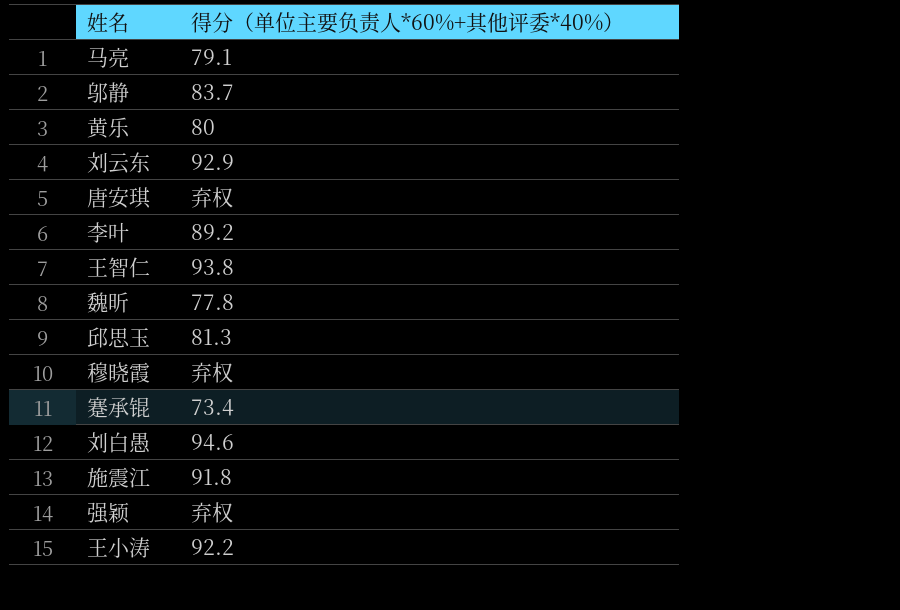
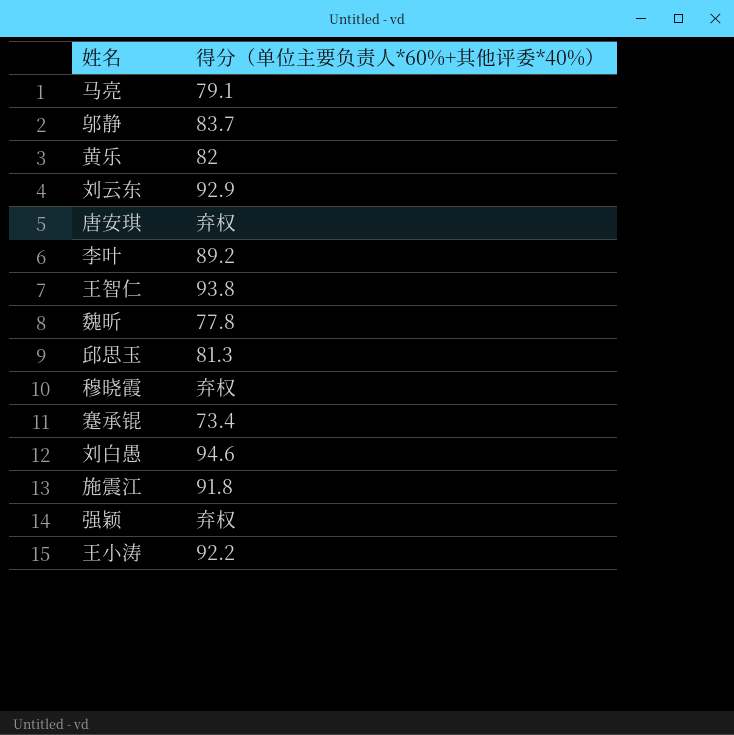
黄乐 | 得分（单位主要负责人*60%+其他评委*40%）: 80 -> 82

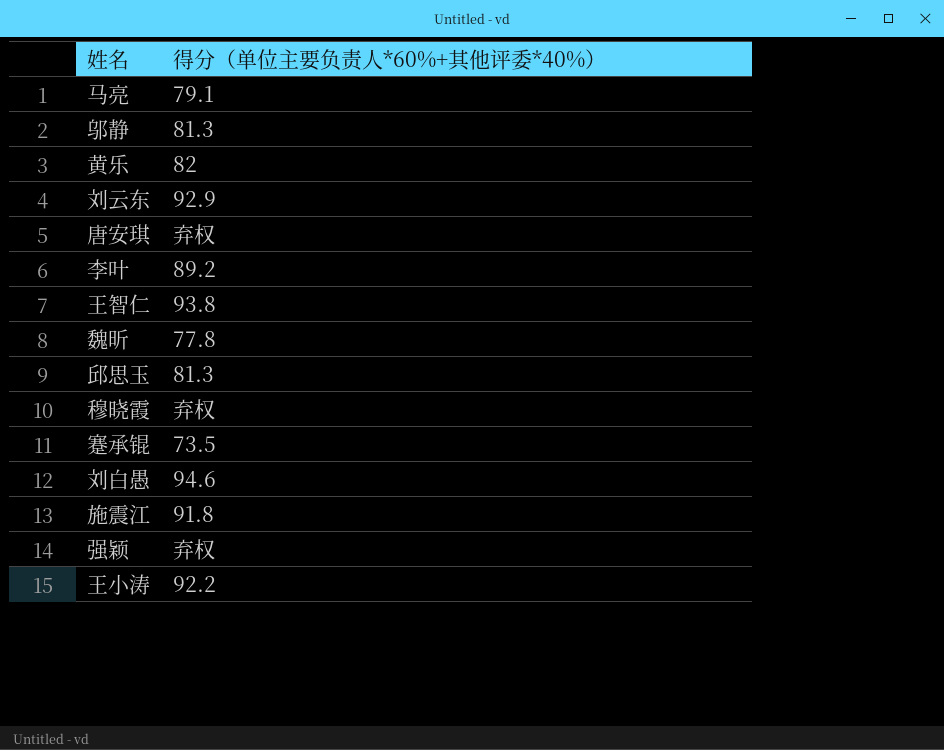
邬静 | 得分（单位主要负责人*60%+其他评委*40%）: 83.7 -> 81.3
蹇承锟 | 得分（单位主要负责人*60%+其他评委*40%）: 73.4 -> 73.5

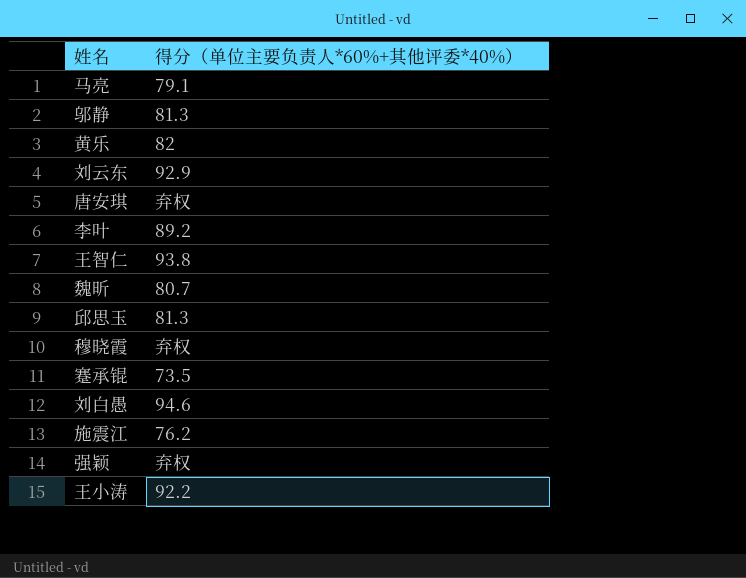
魏昕 | 得分（单位主要负责人*60%+其他评委*40%）: 77.8 -> 80.7
施震江 | 得分（单位主要负责人*60%+其他评委*40%）: 91.8 -> 76.2

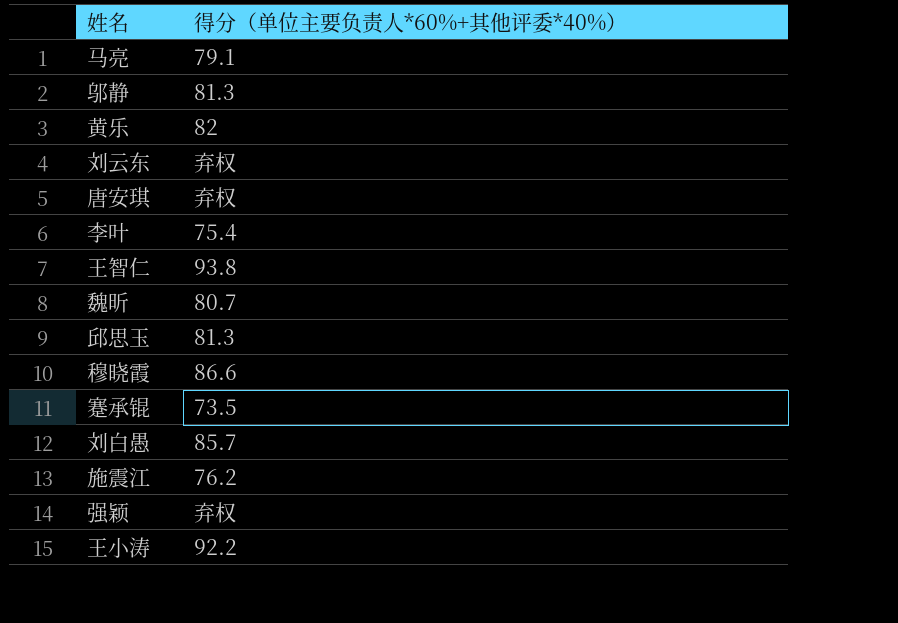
刘云东 | 得分（单位主要负责人*60%+其他评委*40%）: 92.9 -> 弃权
李叶 | 得分（单位主要负责人*60%+其他评委*40%）: 89.2 -> 75.4
穆晓霞 | 得分（单位主要负责人*60%+其他评委*40%）: 弃权 -> 86.6
刘白愚 | 得分（单位主要负责人*60%+其他评委*40%）: 94.6 -> 85.7

